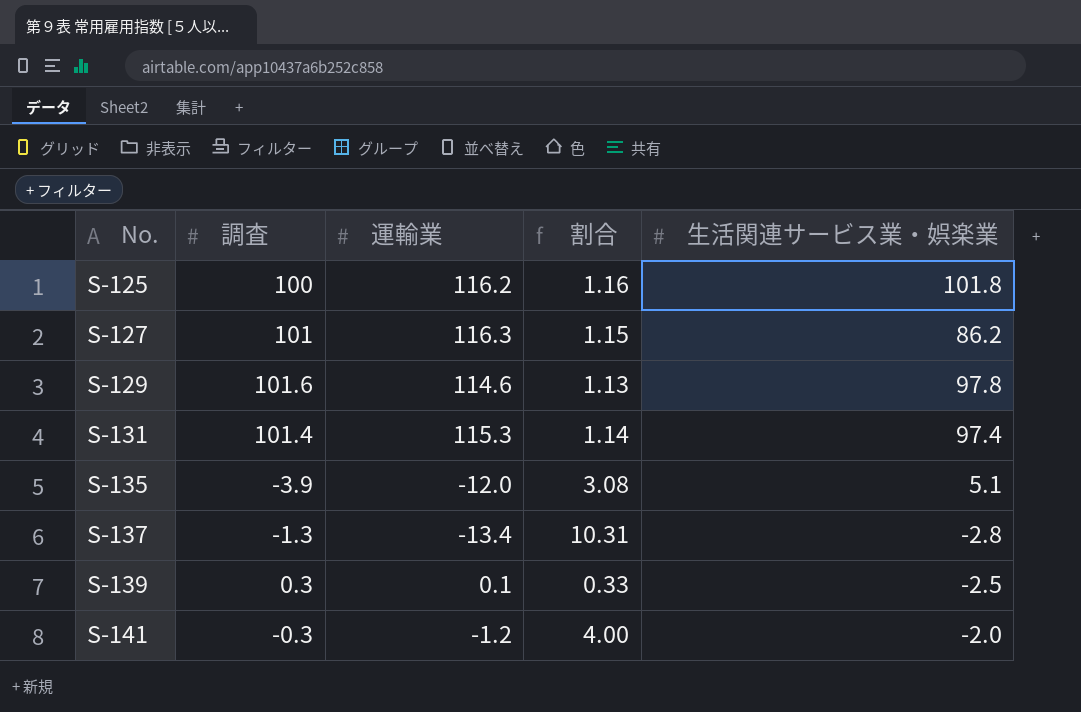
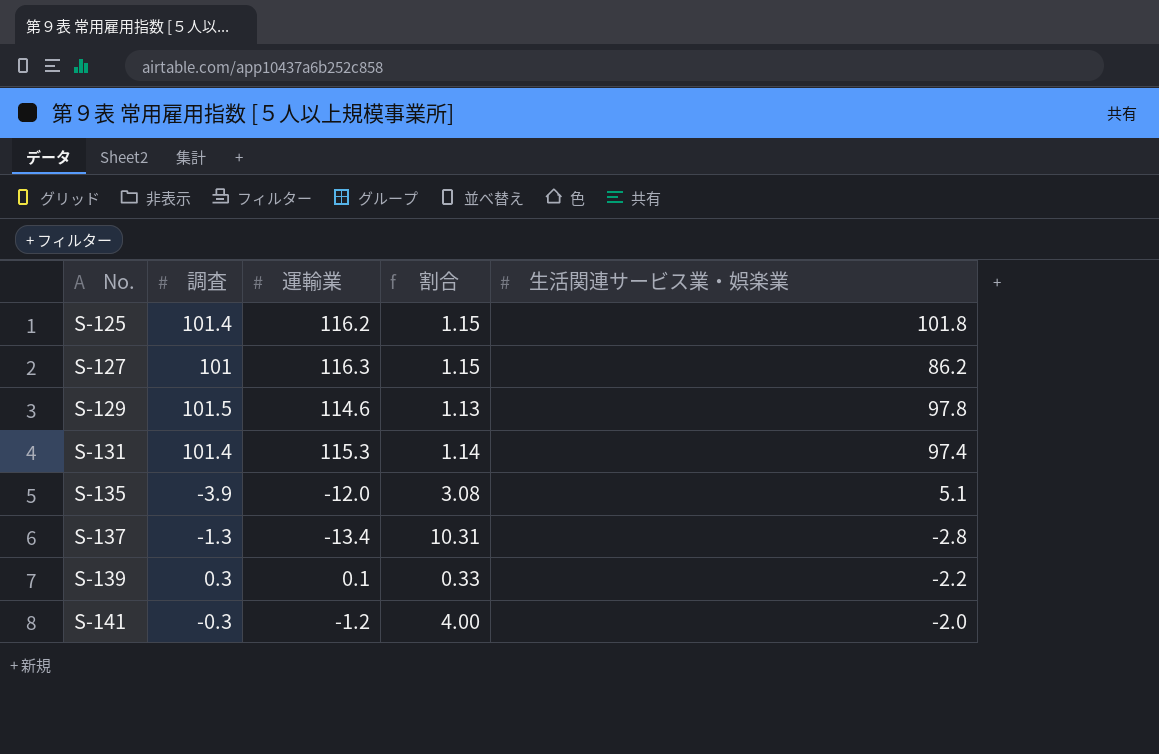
S-125 | 調査: 100 -> 101.4
S-125 | 割合: 1.16 -> 1.15
S-129 | 調査: 101.6 -> 101.5
S-139 | 生活関連サービス業・娯楽業: -2.5 -> -2.2

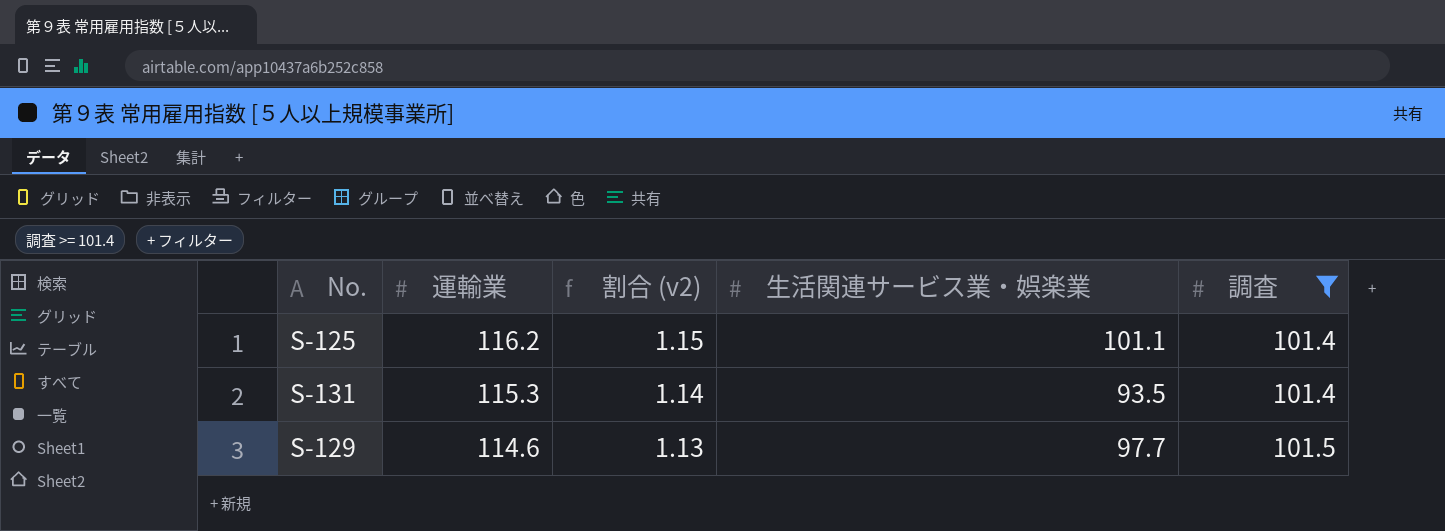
filter: none -> 調査 >= 101.4
row order: No. ascending -> 運輸業 descending
column name: 割合 -> 割合 (v2)
column 調査 | position: 2 -> 5
S-125 | 生活関連サービス業・娯楽業: 101.8 -> 101.1
S-131 | 生活関連サービス業・娯楽業: 97.4 -> 93.5
S-129 | 生活関連サービス業・娯楽業: 97.8 -> 97.7

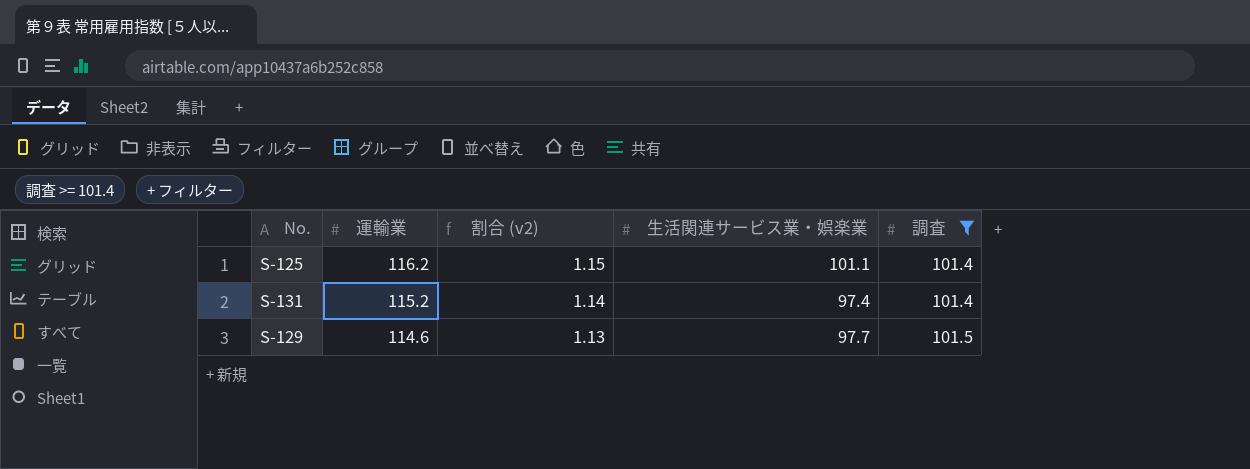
S-131 | 運輸業: 115.3 -> 115.2
S-131 | 生活関連サービス業・娯楽業: 93.5 -> 97.4

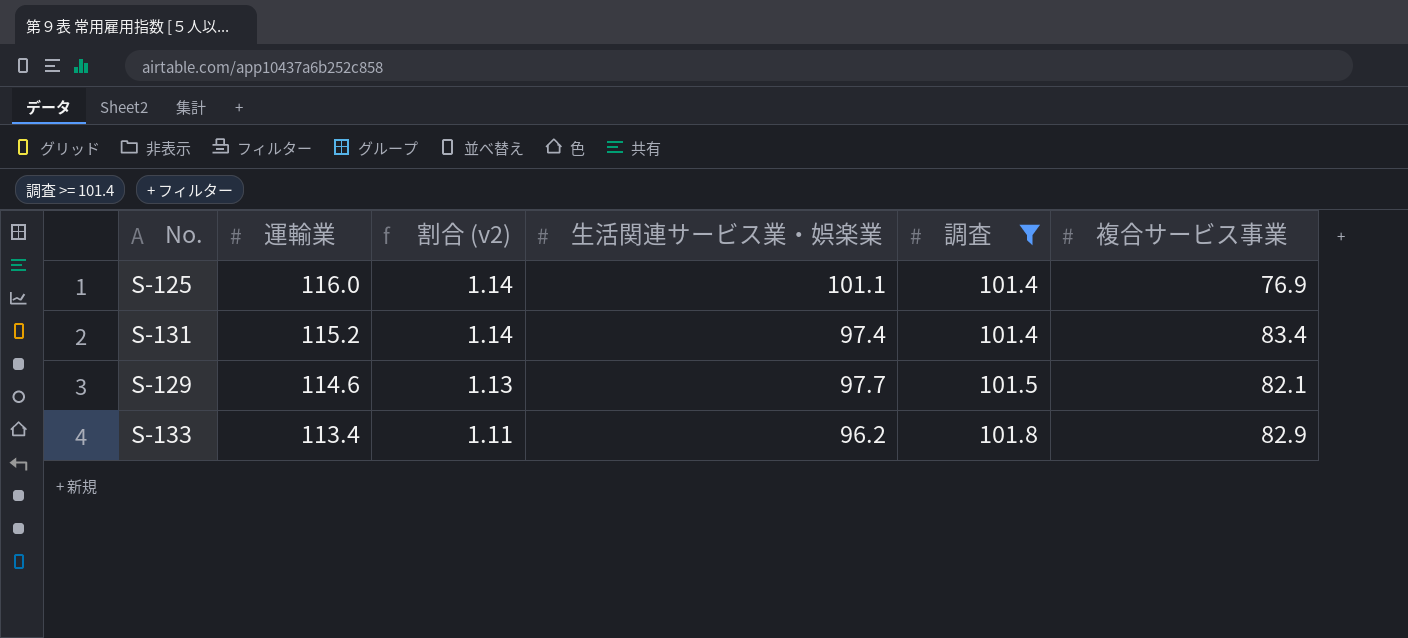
column 複合サービス事業 | position: none -> 6
S-125 | 運輸業: 116.2 -> 116.0
S-125 | 割合 (v2): 1.15 -> 1.14
row S-133: none -> 113.4 | 1.11 | 96.2 | 101.8 | 82.9

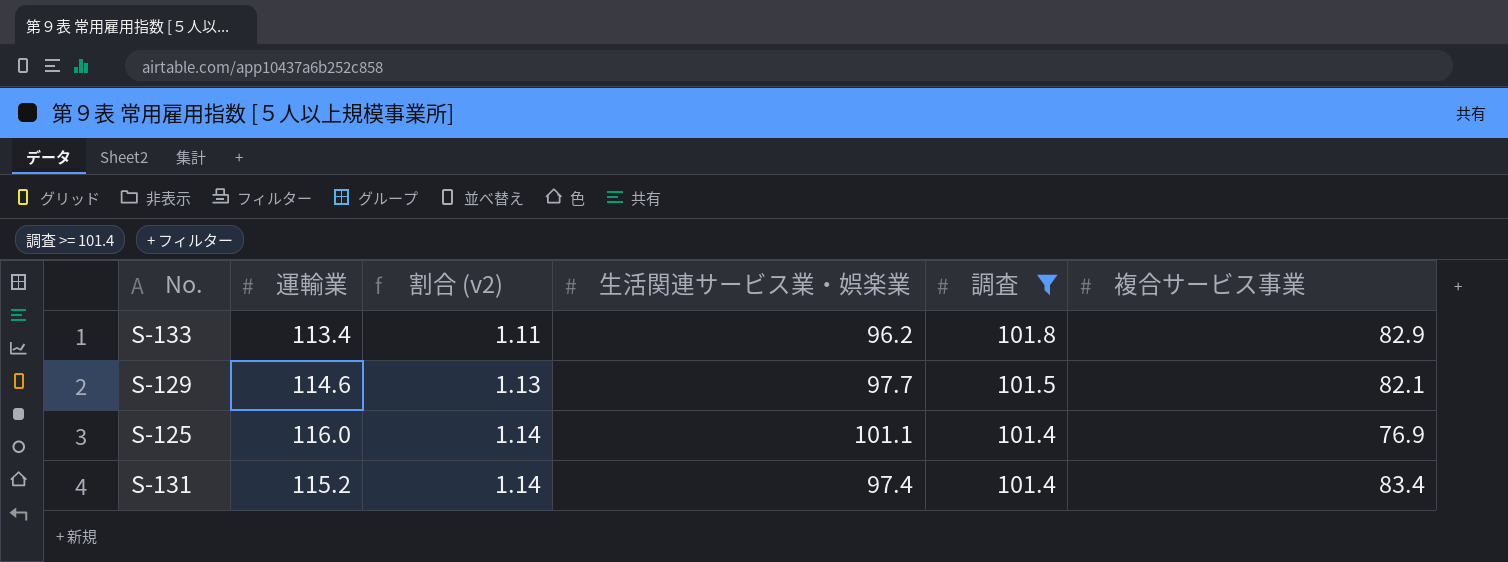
row order: 運輸業 descending -> 割合 (v2) ascending

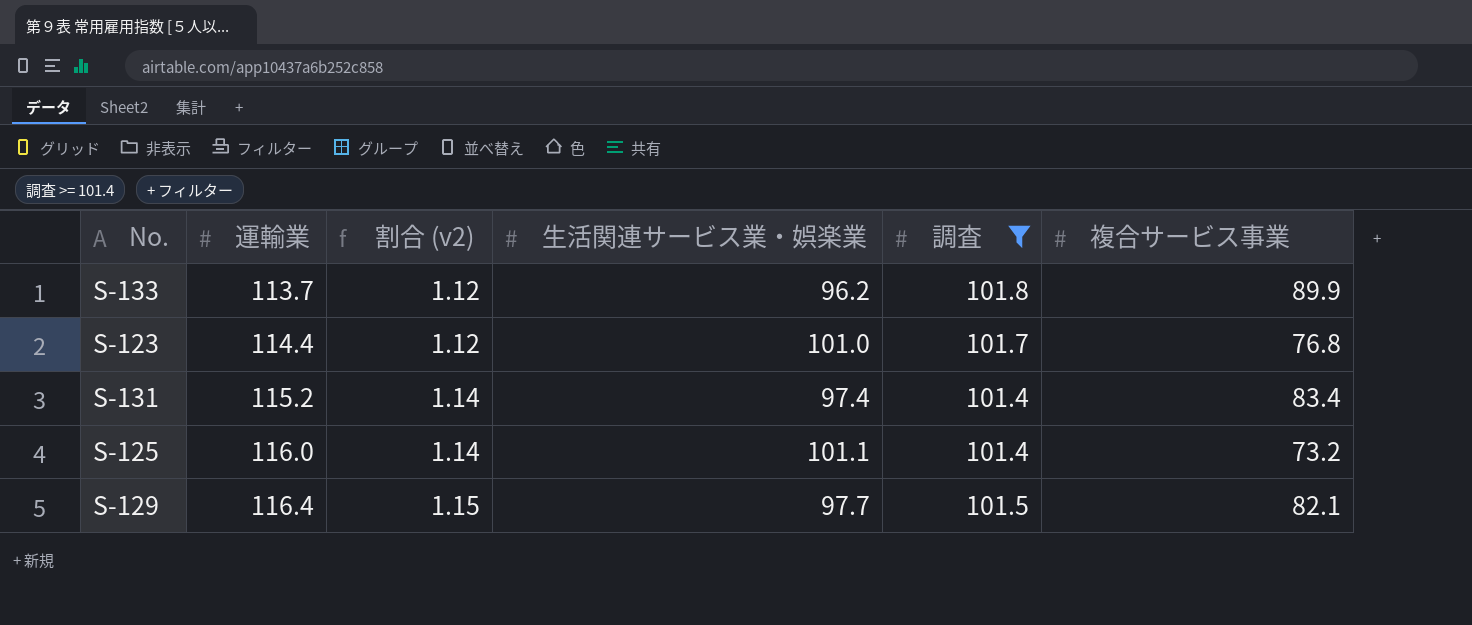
row order: 割合 (v2) ascending -> 運輸業 ascending
S-133 | 運輸業: 113.4 -> 113.7
S-133 | 割合 (v2): 1.11 -> 1.12
S-133 | 複合サービス事業: 82.9 -> 89.9
row S-123: none -> 114.4 | 1.12 | 101.0 | 101.7 | 76.8
S-125 | 複合サービス事業: 76.9 -> 73.2
S-129 | 運輸業: 114.6 -> 116.4
S-129 | 割合 (v2): 1.13 -> 1.15

